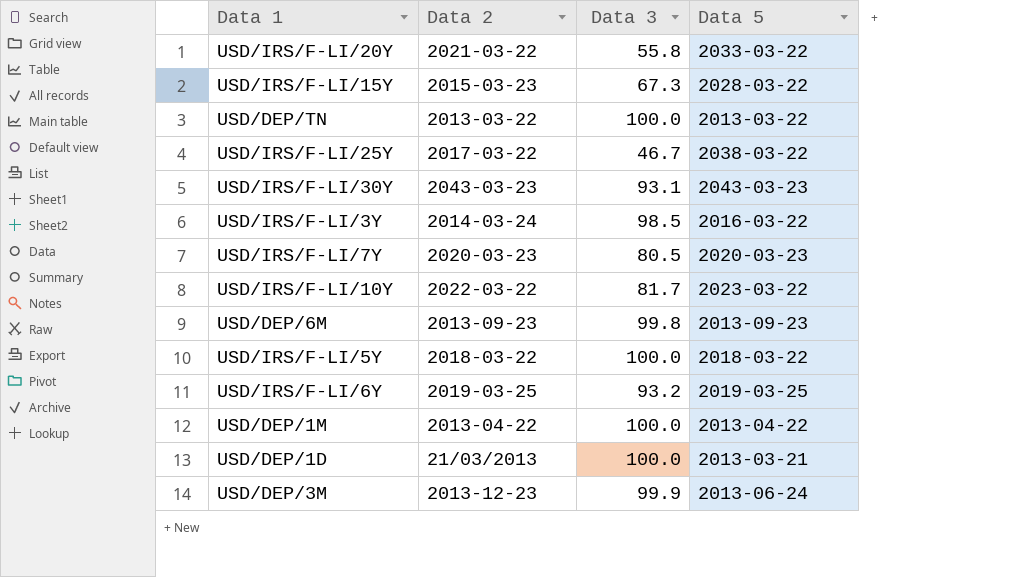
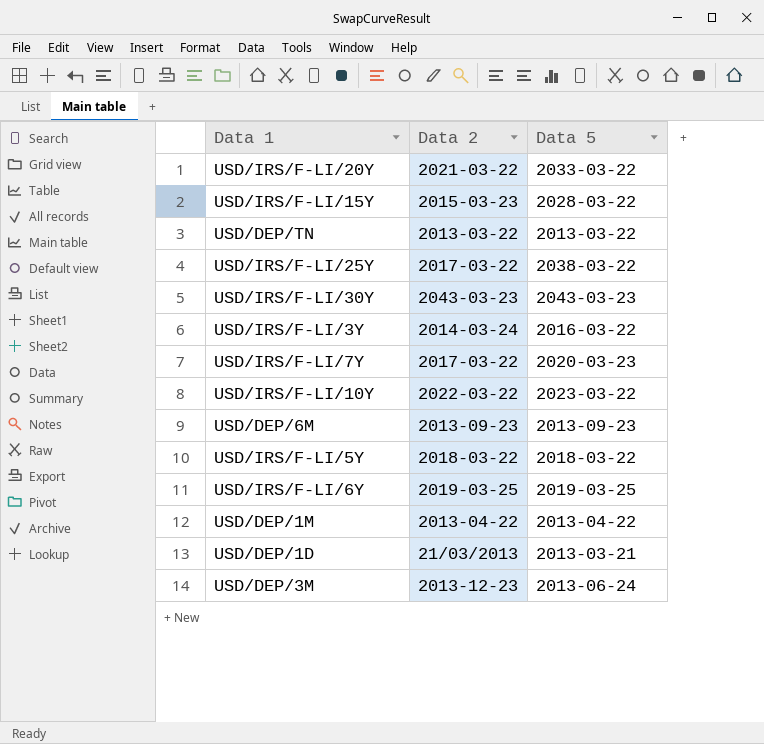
column Data 3 | position: 3 -> none
USD/IRS/F-LI/7Y | Data 2: 2020-03-23 -> 2017-03-22

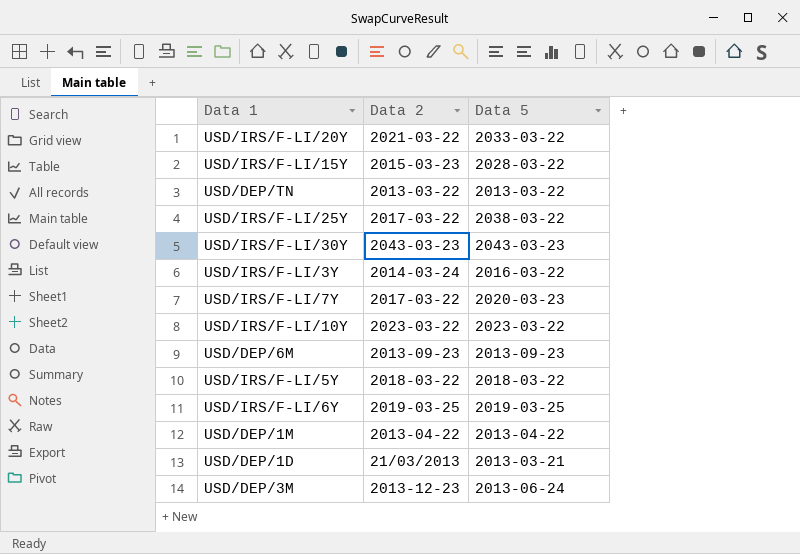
USD/IRS/F-LI/10Y | Data 2: 2022-03-22 -> 2023-03-22

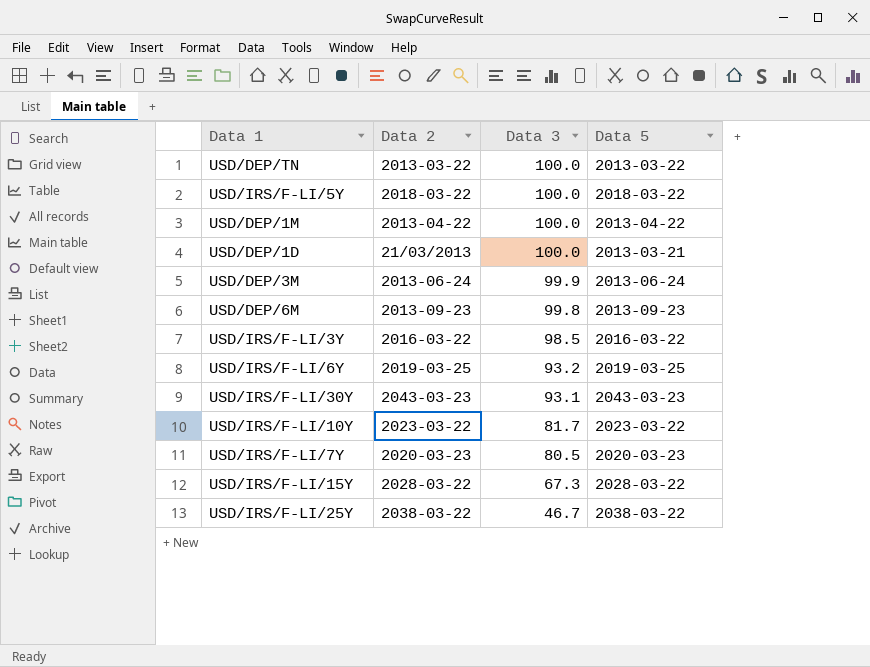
row order: none -> Data 3 descending
column Data 3 | position: none -> 3
row USD/IRS/F-LI/20Y: 2021-03-22 | 2033-03-22 -> none
USD/DEP/3M | Data 2: 2013-12-23 -> 2013-06-24
USD/IRS/F-LI/3Y | Data 2: 2014-03-24 -> 2016-03-22
USD/IRS/F-LI/7Y | Data 2: 2017-03-22 -> 2020-03-23
USD/IRS/F-LI/15Y | Data 2: 2015-03-23 -> 2028-03-22
USD/IRS/F-LI/25Y | Data 2: 2017-03-22 -> 2038-03-22

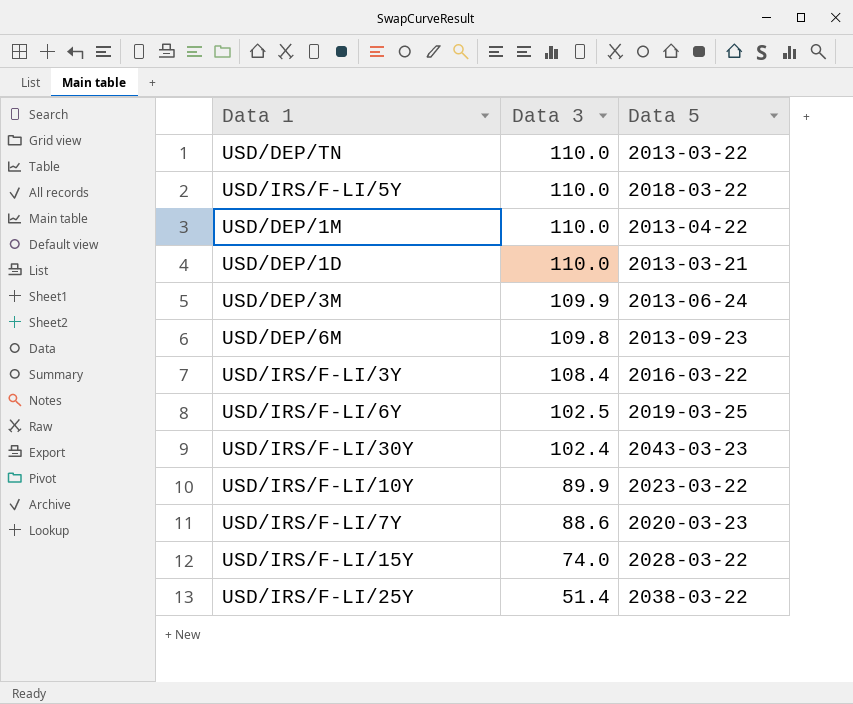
column Data 2 | position: 2 -> none
USD/DEP/TN | Data 3: 100.0 -> 110.0
USD/IRS/F-LI/5Y | Data 3: 100.0 -> 110.0
USD/DEP/1M | Data 3: 100.0 -> 110.0
USD/DEP/1D | Data 3: 100.0 -> 110.0
USD/DEP/3M | Data 3: 99.9 -> 109.9
USD/DEP/6M | Data 3: 99.8 -> 109.8
USD/IRS/F-LI/3Y | Data 3: 98.5 -> 108.4
USD/IRS/F-LI/6Y | Data 3: 93.2 -> 102.5
USD/IRS/F-LI/30Y | Data 3: 93.1 -> 102.4
USD/IRS/F-LI/10Y | Data 3: 81.7 -> 89.9
USD/IRS/F-LI/7Y | Data 3: 80.5 -> 88.6
USD/IRS/F-LI/15Y | Data 3: 67.3 -> 74.0
USD/IRS/F-LI/25Y | Data 3: 46.7 -> 51.4

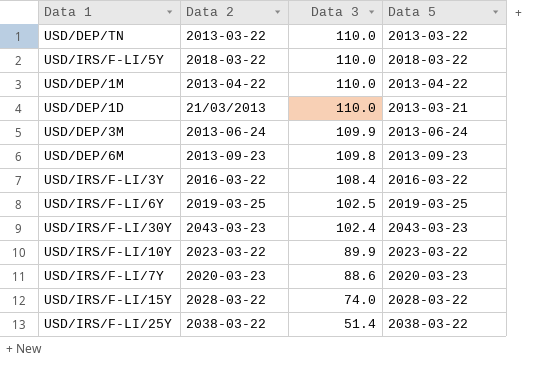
column Data 2 | position: none -> 2

